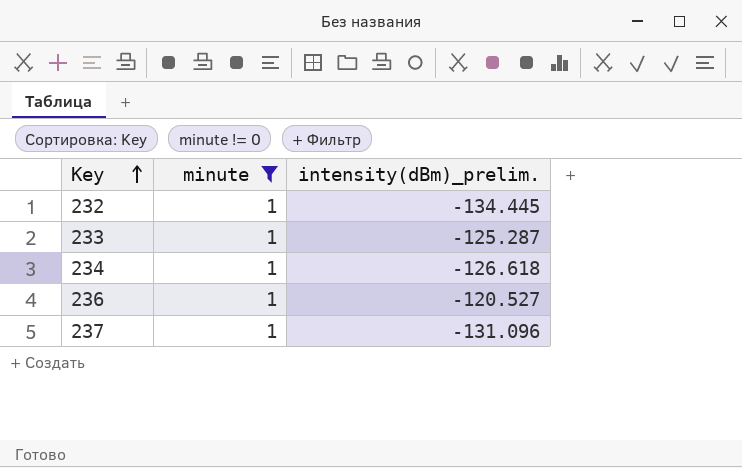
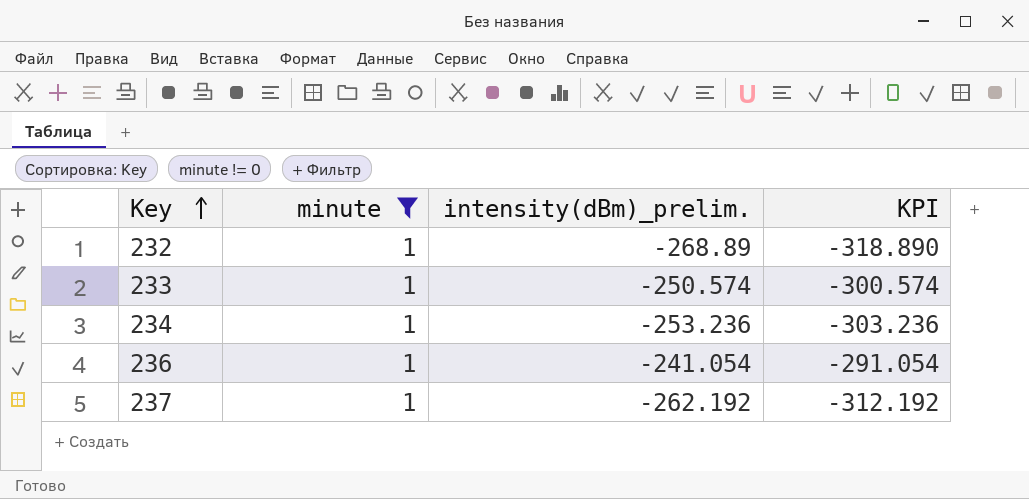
column KPI | formula: none -> [intensity(dBm)_prelim.] - 50
232 | intensity(dBm)_prelim.: -134.445 -> -268.89
233 | intensity(dBm)_prelim.: -125.287 -> -250.574
234 | intensity(dBm)_prelim.: -126.618 -> -253.236
236 | intensity(dBm)_prelim.: -120.527 -> -241.054
237 | intensity(dBm)_prelim.: -131.096 -> -262.192

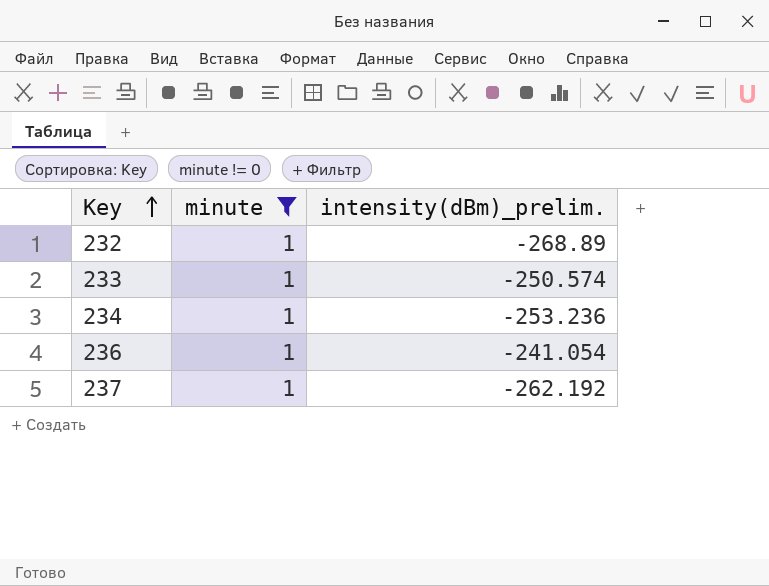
column KPI | formula: [intensity(dBm)_prelim.] - 50 -> none

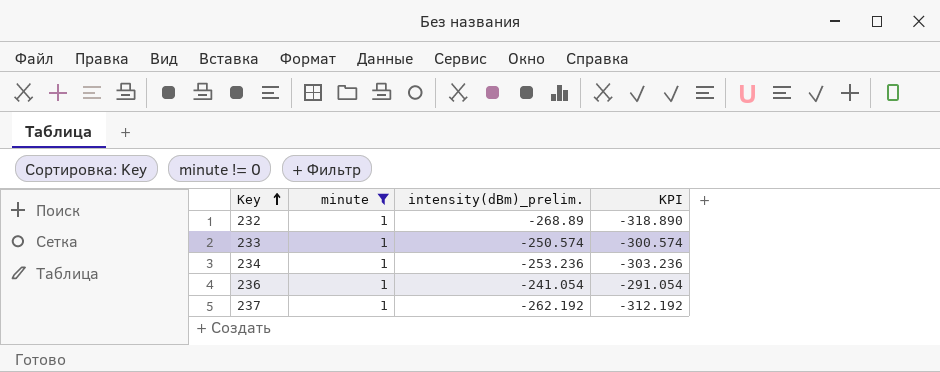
column KPI | formula: none -> [intensity(dBm)_prelim.] - 50

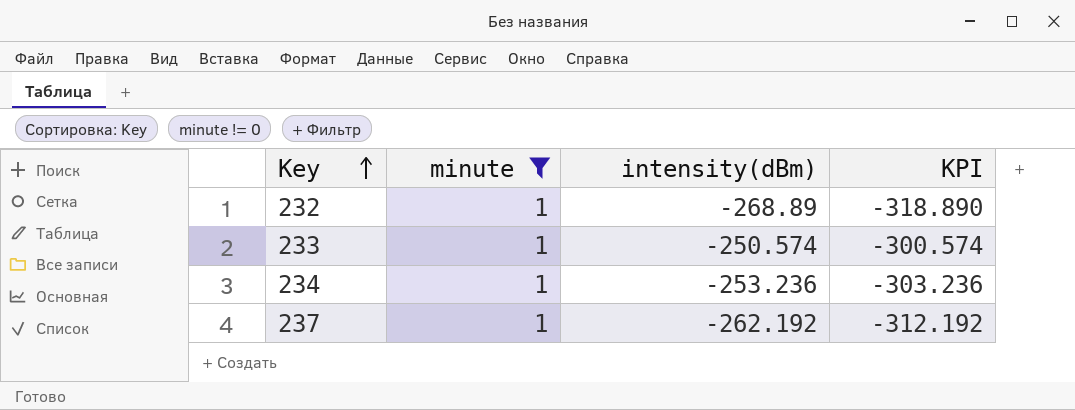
column name: intensity(dBm)_prelim. -> intensity(dBm)
row 236: 1 | -241.054 | -291.054 -> none

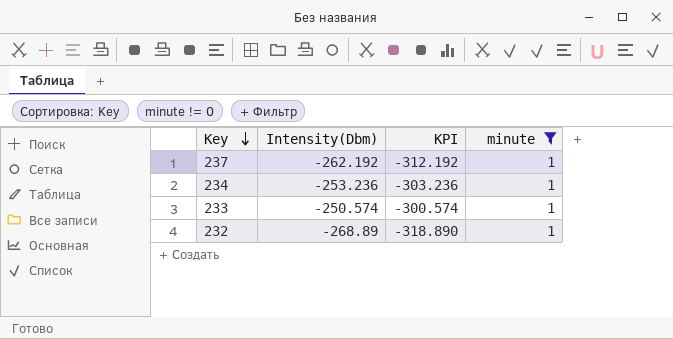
row order: Key ascending -> Key descending
column name: intensity(dBm) -> Intensity(Dbm)
column minute | position: 2 -> 4

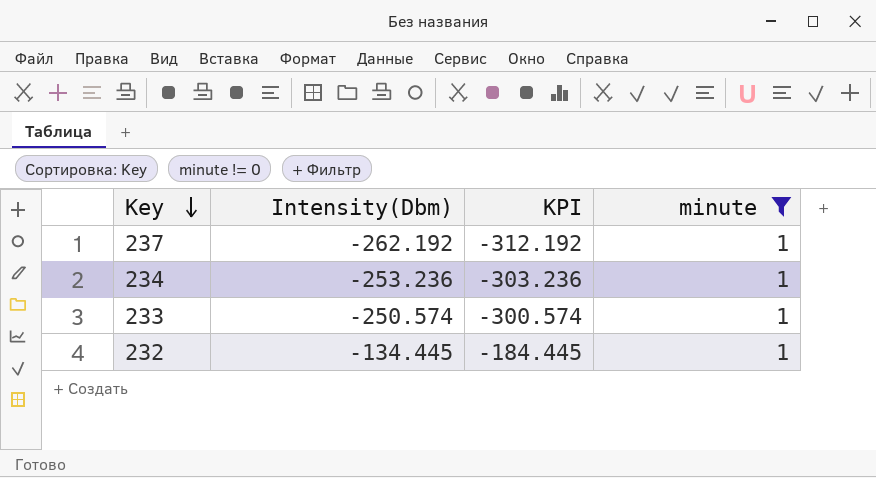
232 | Intensity(Dbm): -268.89 -> -134.445
232 | KPI: -318.890 -> -184.445

